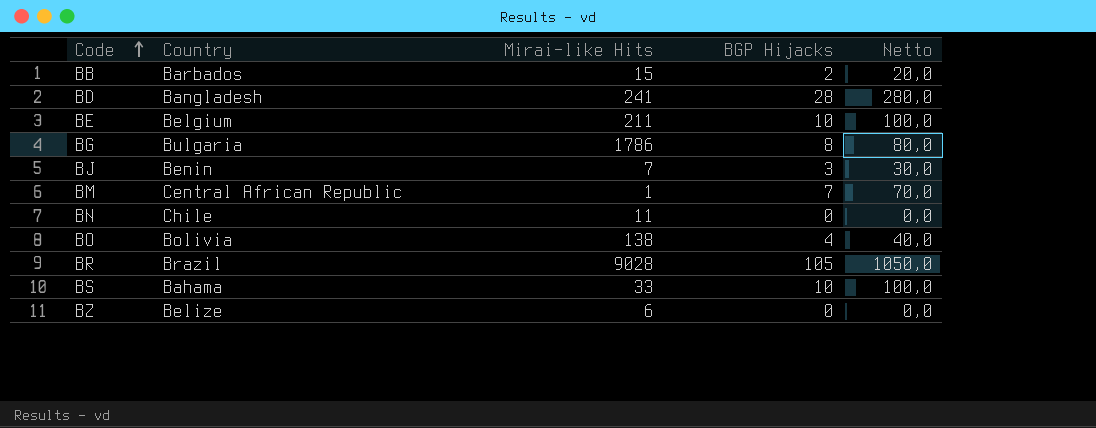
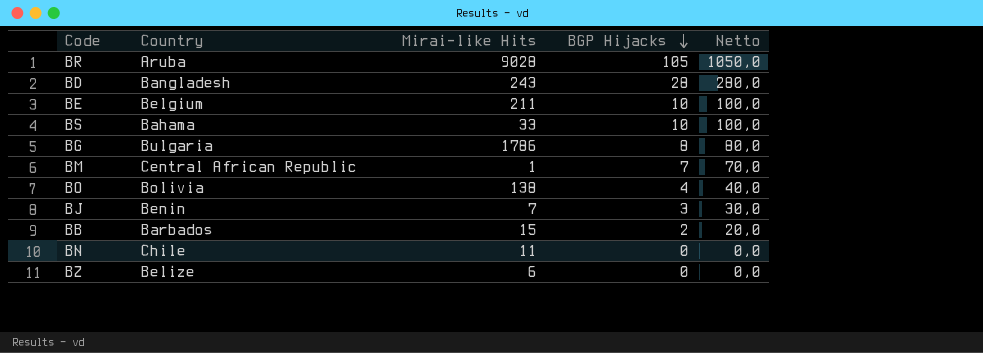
row order: Code ascending -> BGP Hijacks descending
BR | Country: Brazil -> Aruba
BD | Mirai-like Hits: 241 -> 243

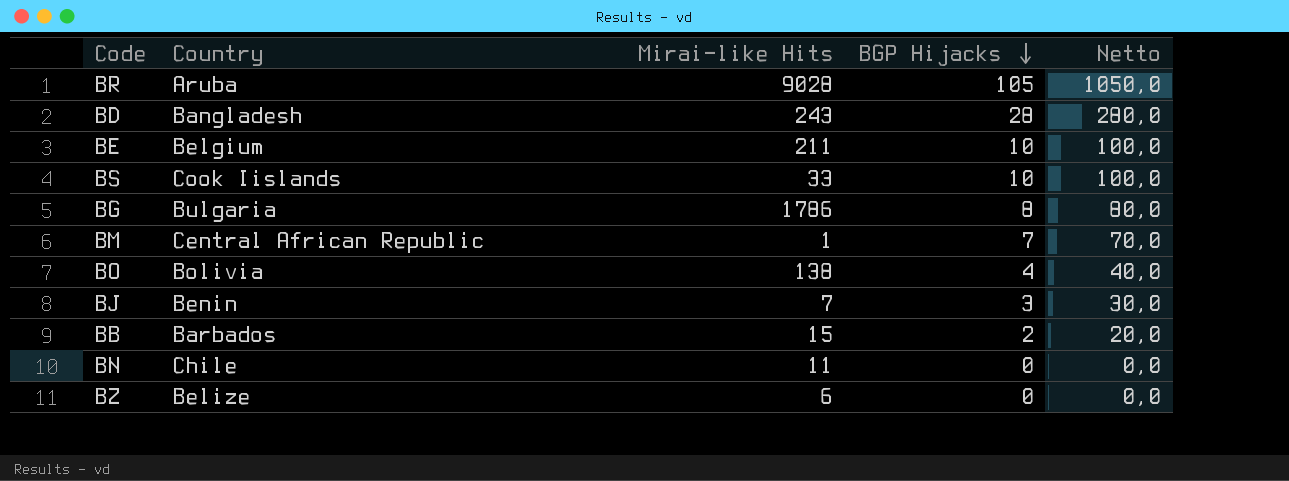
BS | Country: Bahama -> Cook Iislands

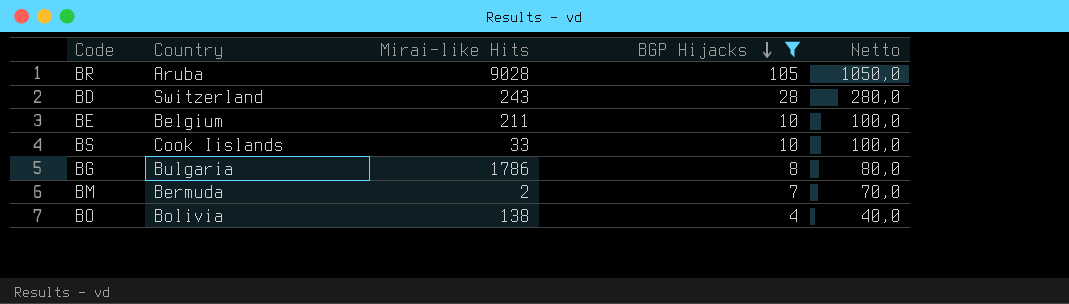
filter: none -> BGP Hijacks >= 4
BD | Country: Bangladesh -> Switzerland
BM | Country: Central African Republic -> Bermuda
BM | Mirai-like Hits: 1 -> 2

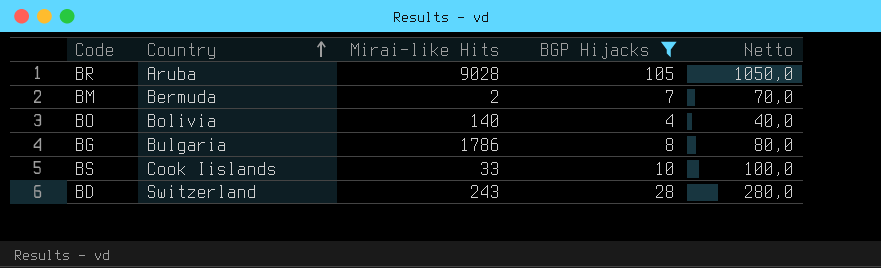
row order: BGP Hijacks descending -> Country ascending
row BE: Belgium | 211 | 10 | 100,0 -> none
BO | Mirai-like Hits: 138 -> 140

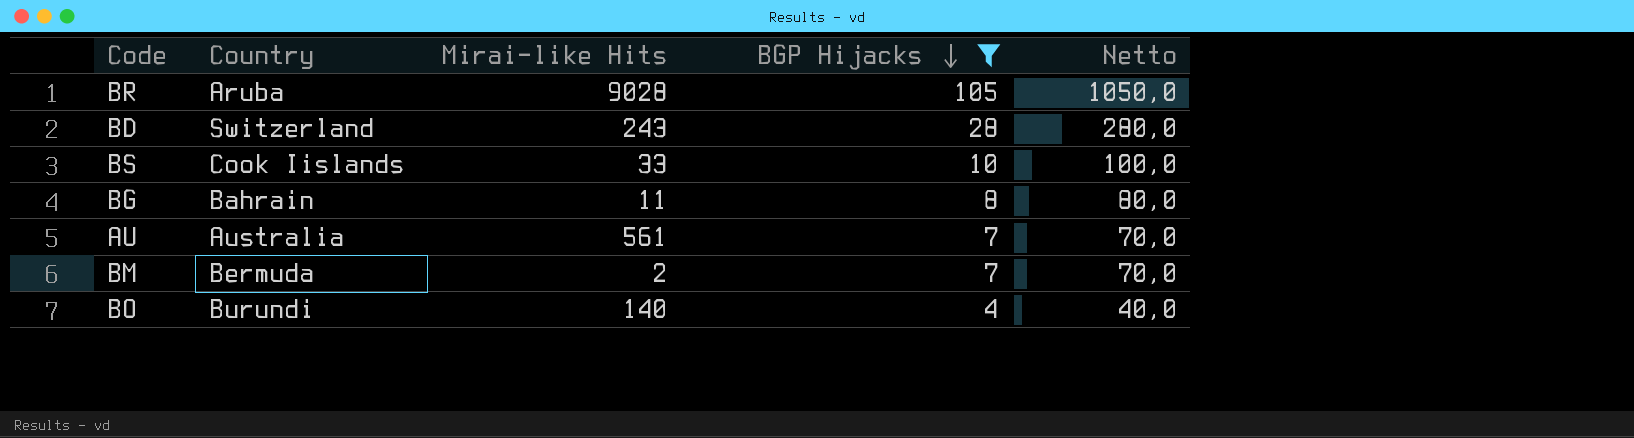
row order: Country ascending -> BGP Hijacks descending
BG | Country: Bulgaria -> Bahrain
BG | Mirai-like Hits: 1786 -> 11
row AU: none -> Australia | 561 | 7 | 70,0
BO | Country: Bolivia -> Burundi

